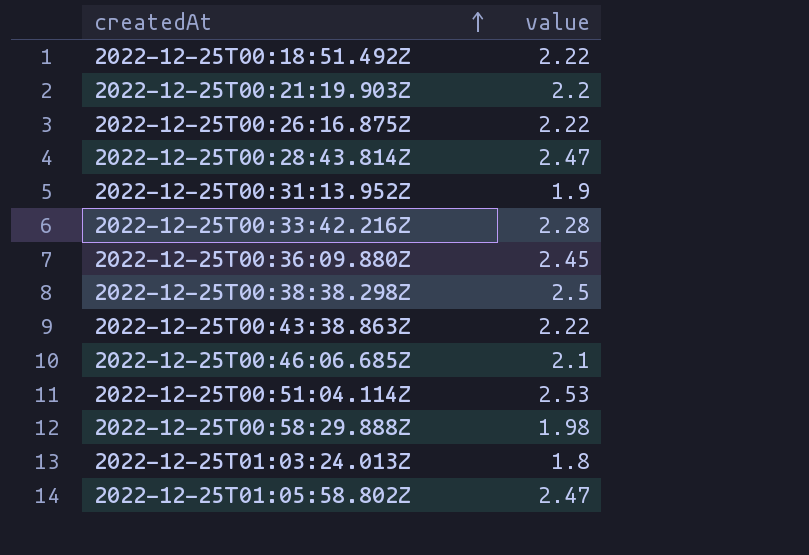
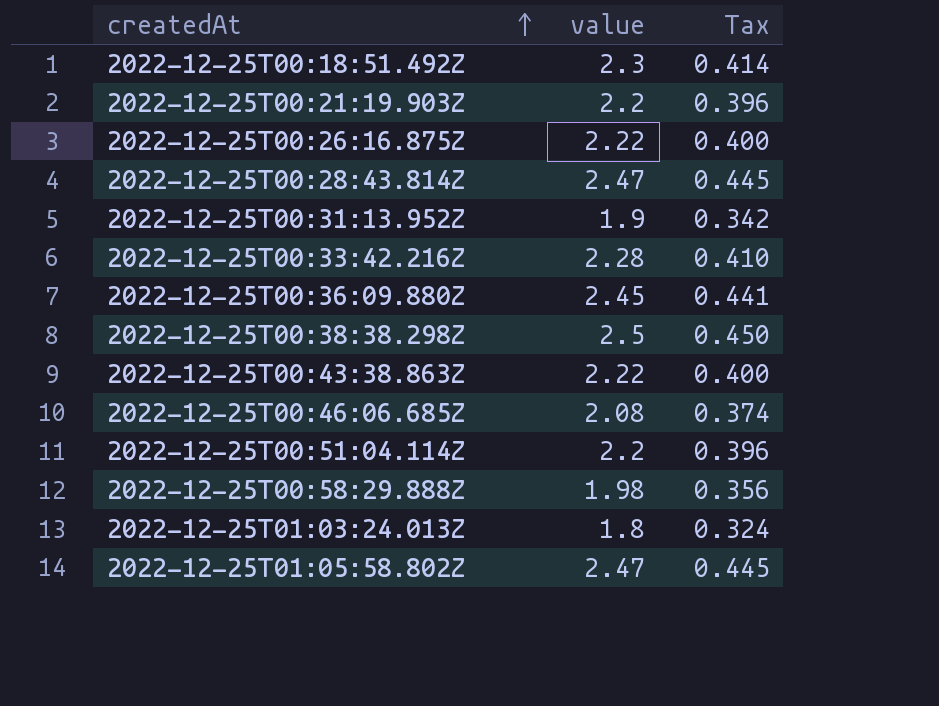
column Tax | formula: none -> [value] * 0.18
2022-12-25T00:18:51.492Z | value: 2.22 -> 2.3
2022-12-25T00:46:06.685Z | value: 2.1 -> 2.08
2022-12-25T00:51:04.114Z | value: 2.53 -> 2.2

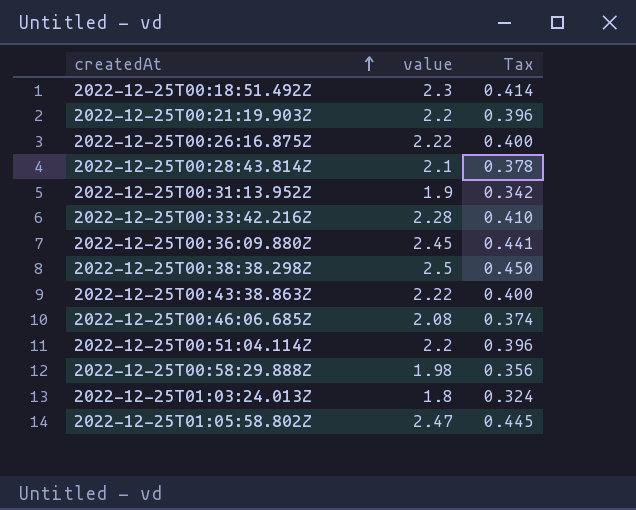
2022-12-25T00:28:43.814Z | value: 2.47 -> 2.1
2022-12-25T00:28:43.814Z | Tax: 0.445 -> 0.378

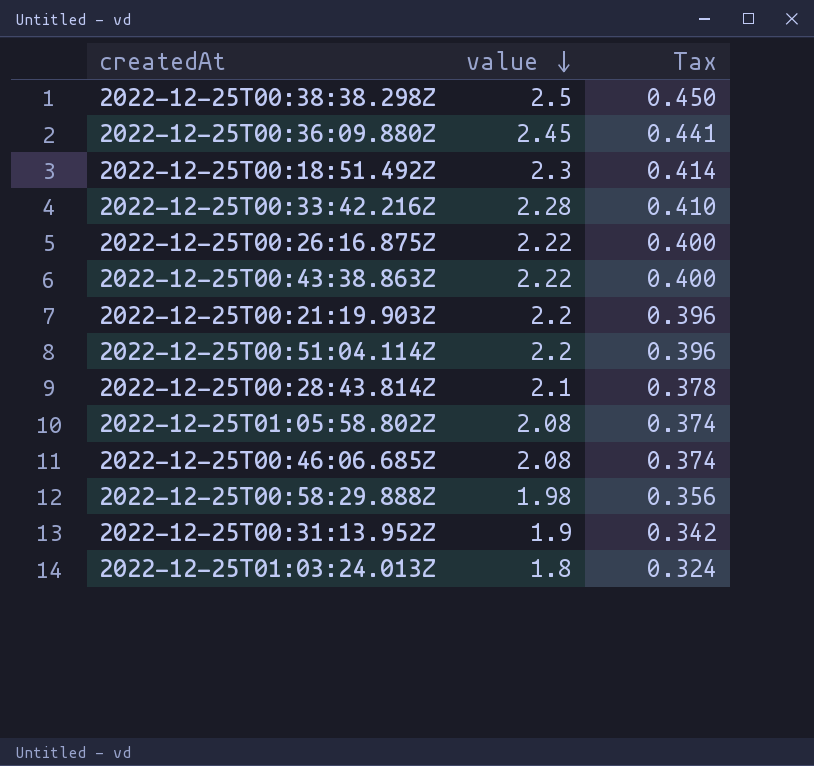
row order: createdAt ascending -> value descending
2022-12-25T01:05:58.802Z | value: 2.47 -> 2.08
2022-12-25T01:05:58.802Z | Tax: 0.445 -> 0.374

